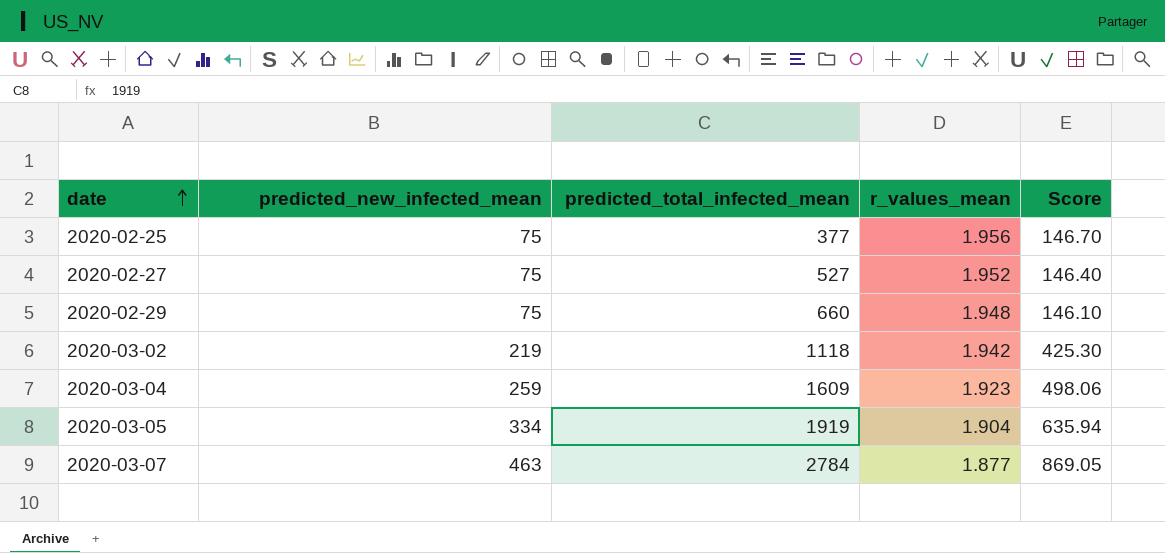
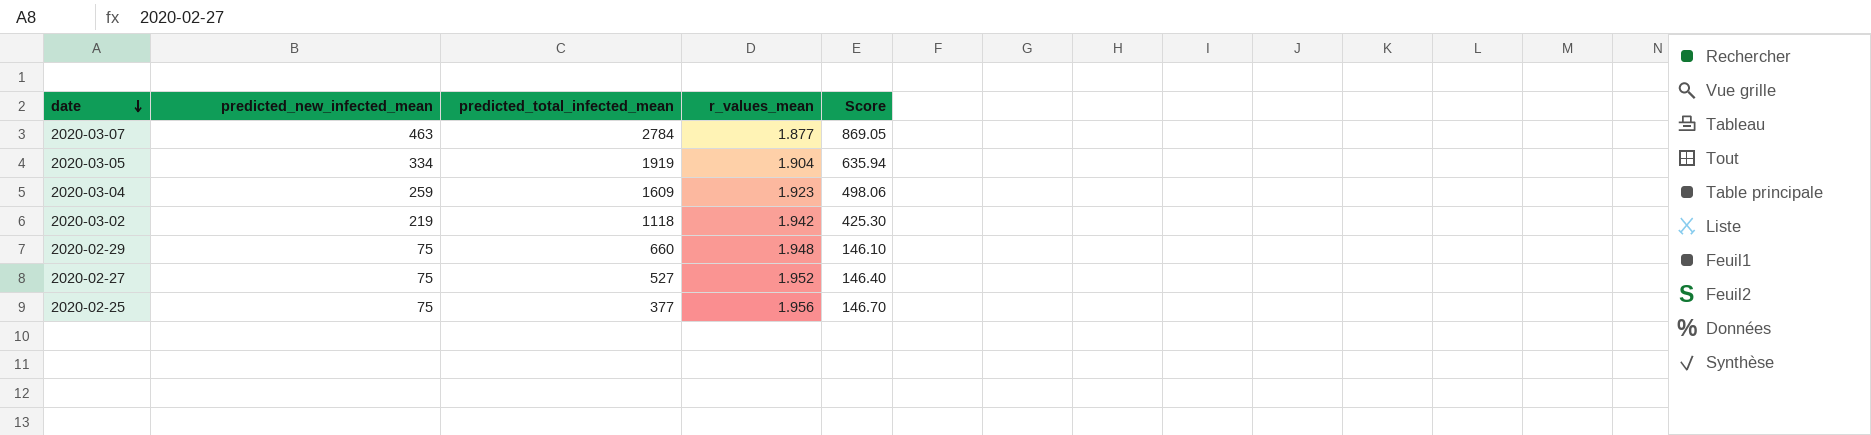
row order: date ascending -> date descending

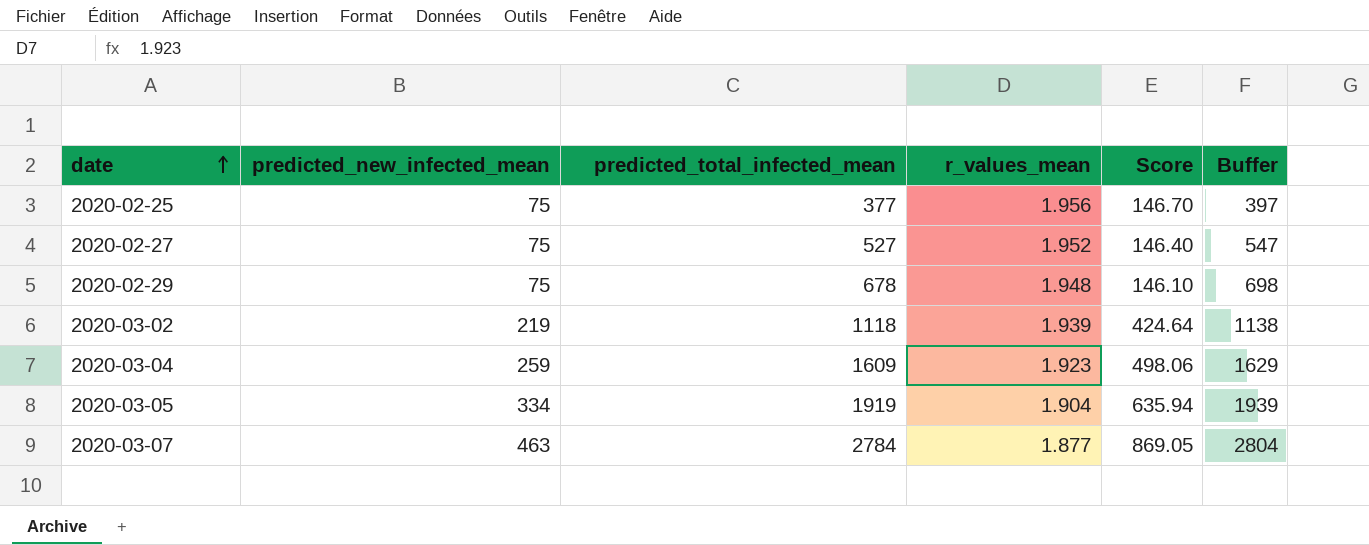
row order: date descending -> date ascending
column Buffer | formula: none -> [predicted_total_infected_mean] + 20
2020-02-29 | predicted_total_infected_mean: 660 -> 678
2020-03-02 | r_values_mean: 1.942 -> 1.939
2020-03-02 | Score: 425.30 -> 424.64

